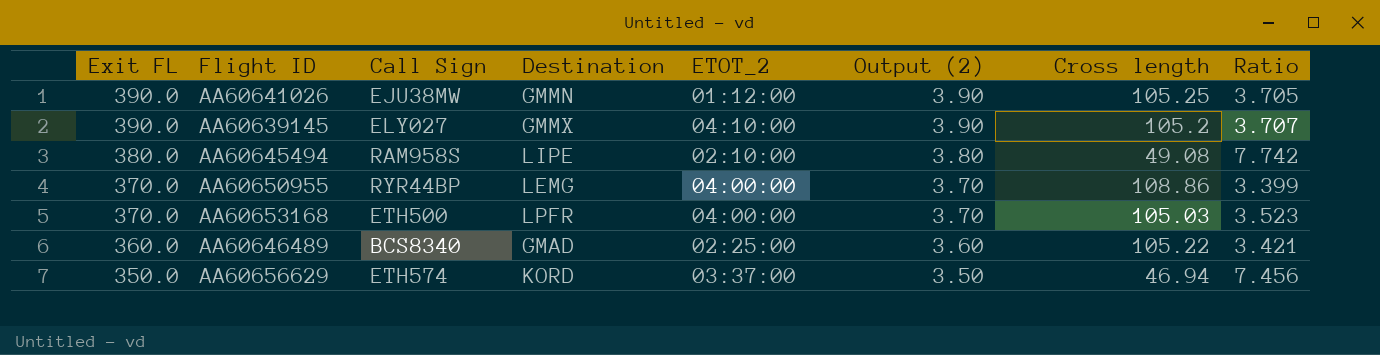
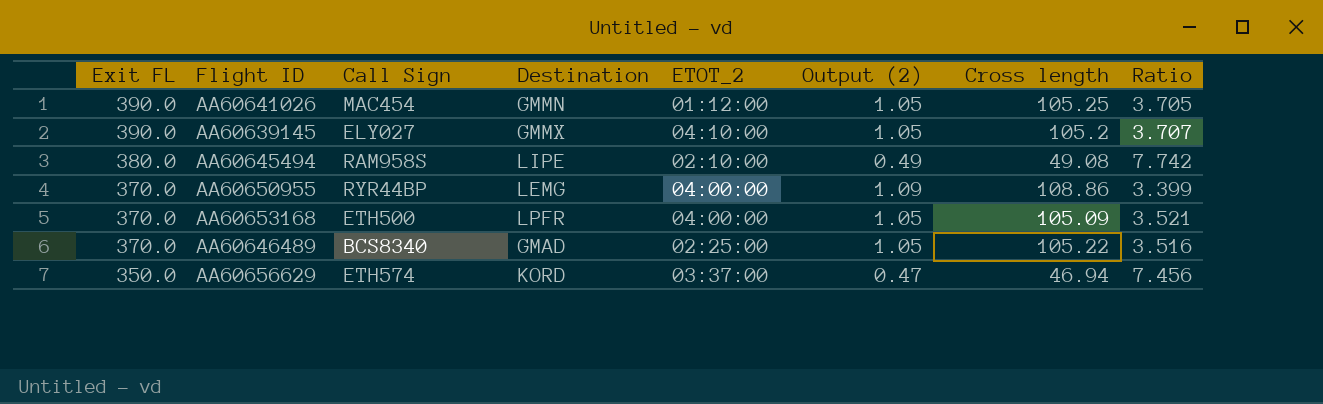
column Output (2) | formula: [Exit FL] * 0.01 -> [Cross length] * 0.01
AA60641026 | Call Sign: EJU38MW -> MAC454
AA60653168 | Cross length: 105.03 -> 105.09
AA60653168 | Ratio: 3.523 -> 3.521
AA60646489 | Exit FL: 360.0 -> 370.0
AA60646489 | Ratio: 3.421 -> 3.516

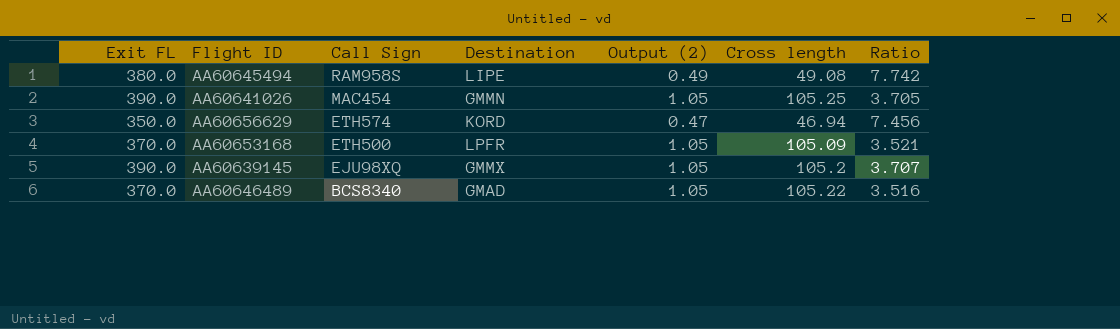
row order: Exit FL descending -> Call Sign descending
column ETOT_2 | position: 5 -> none
row AA60650955: 370.0 | RYR44BP | LEMG | 04:00:00 | 1.09 | 108.86 | 3.399 -> none
AA60639145 | Call Sign: ELY027 -> EJU98XQ

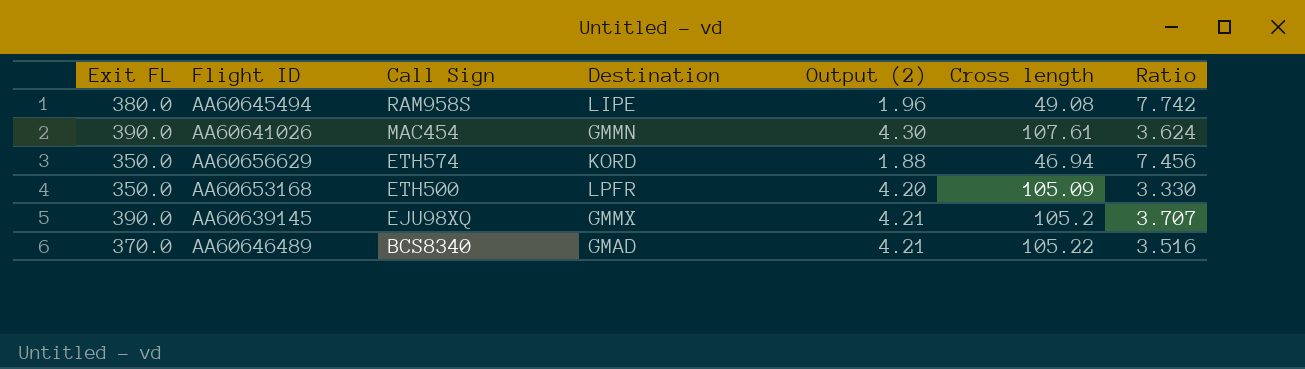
column Output (2) | formula: [Cross length] * 0.01 -> [Cross length] * 0.04
AA60641026 | Cross length: 105.25 -> 107.61
AA60641026 | Ratio: 3.705 -> 3.624
AA60653168 | Exit FL: 370.0 -> 350.0
AA60653168 | Ratio: 3.521 -> 3.330

